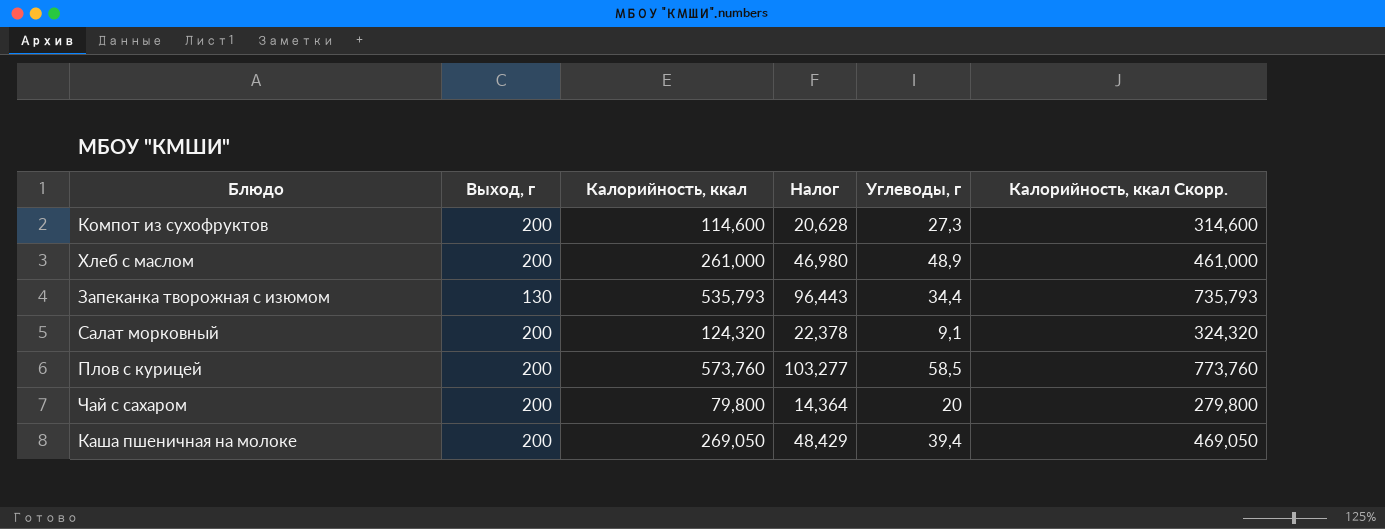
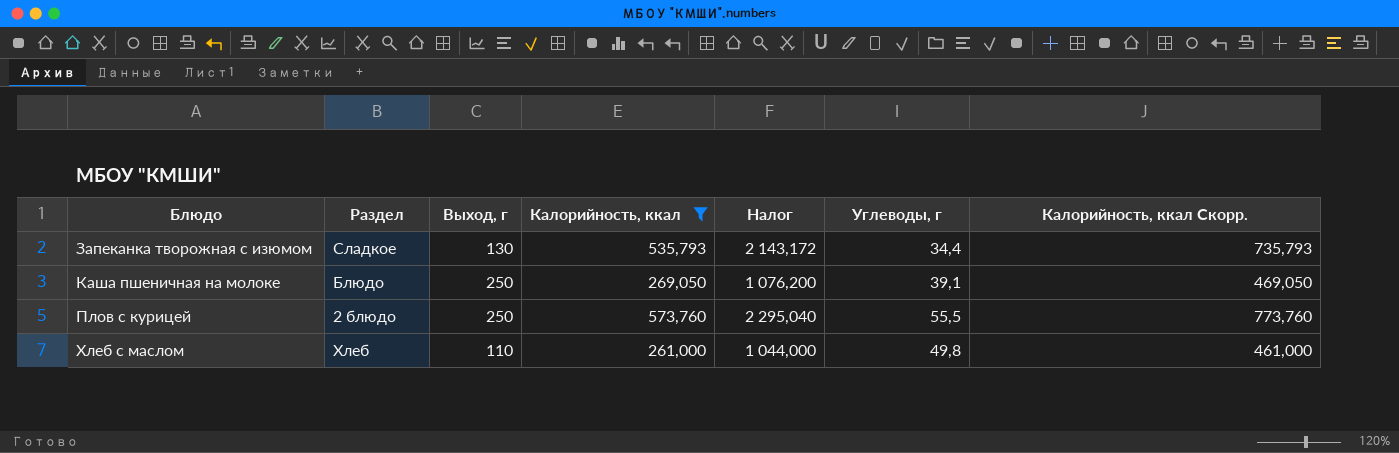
filter: none -> Калорийность, ккал >= 261,000
row order: none -> Блюдо ascending
column Раздел | position: none -> 2
column Налог | formula: [Калорийность, ккал] * 0,18 -> [Калорийность, ккал] * 4
Каша пшеничная на молоке | Выход, г: 200 -> 250
Каша пшеничная на молоке | Углеводы, г: 39,4 -> 39,1
Плов с курицей | Выход, г: 200 -> 250
Плов с курицей | Углеводы, г: 58,5 -> 55,5
Хлеб с маслом | Выход, г: 200 -> 110
Хлеб с маслом | Углеводы, г: 48,9 -> 49,8

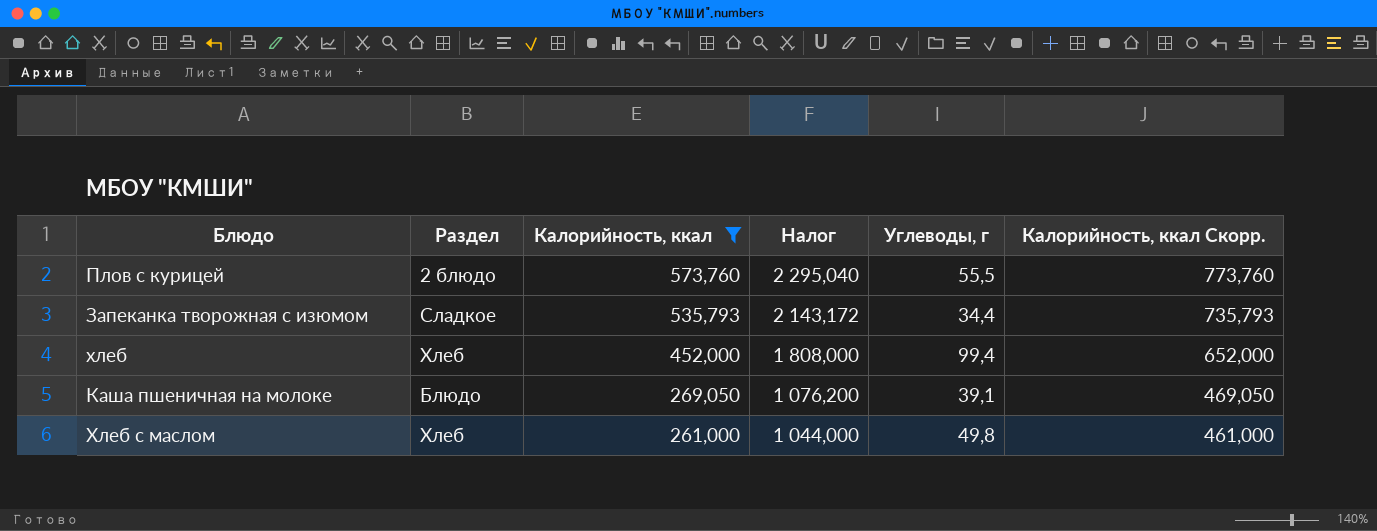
row order: Блюдо ascending -> Калорийность, ккал descending
column Выход, г | position: 3 -> none
row хлеб: none -> Хлеб | 452,000 | 1 808,000 | 99,4 | 652,000

